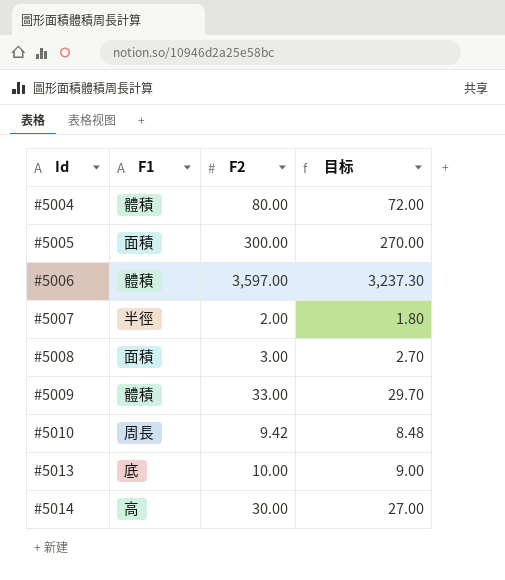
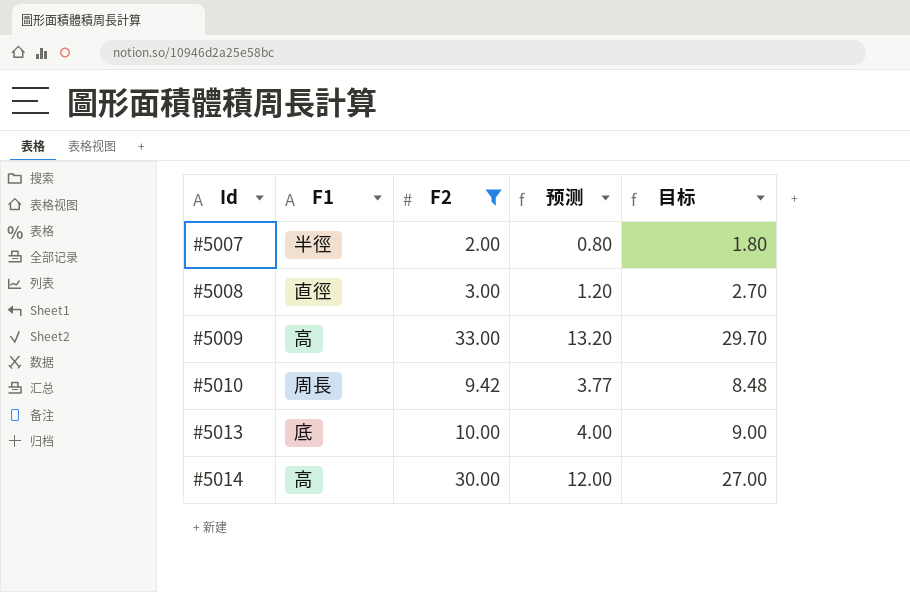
filter: none -> F2 <= 33.00
column 预测 | formula: none -> [F2] * 0.4
#5008 | F1: 面積 -> 直徑
#5009 | F1: 體積 -> 高

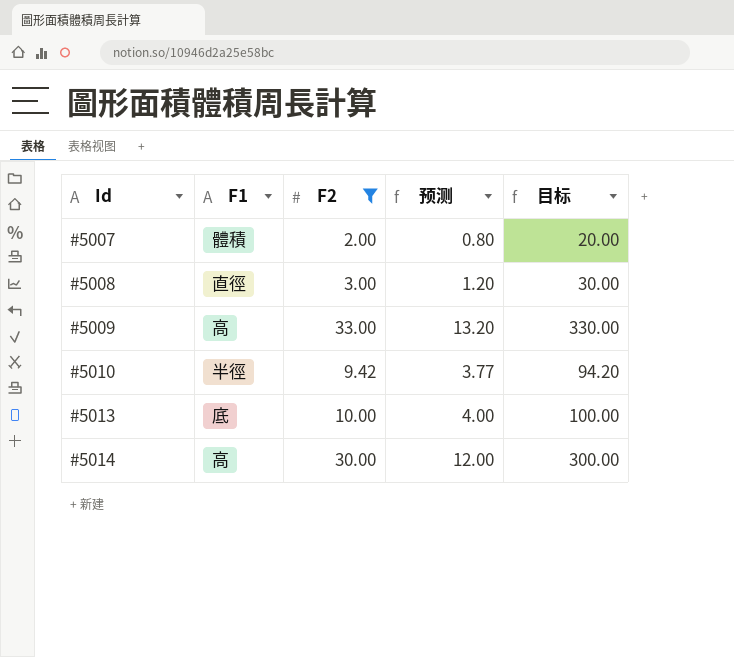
column 目标 | formula: [F2] * 0.9 -> [F2] * 10
#5007 | F1: 半徑 -> 體積
#5010 | F1: 周長 -> 半徑

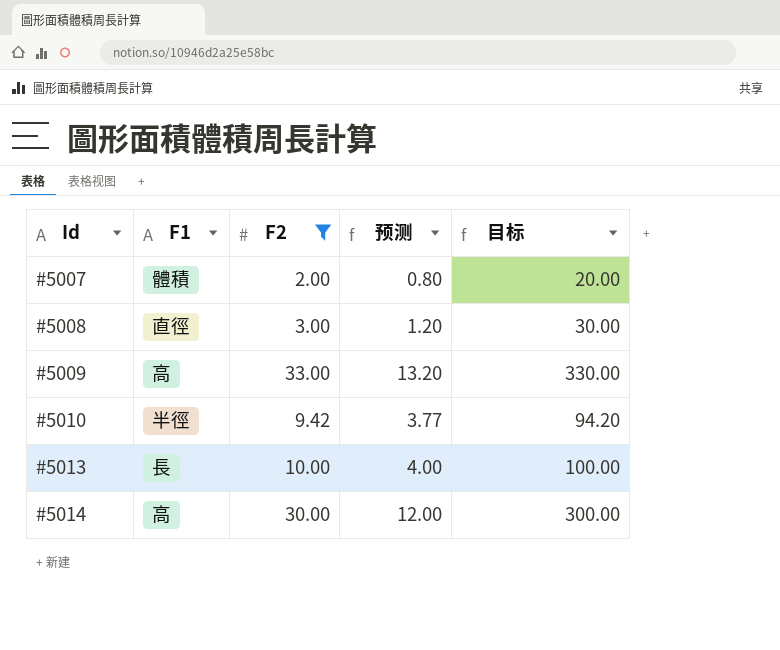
#5013 | F1: 底 -> 長

